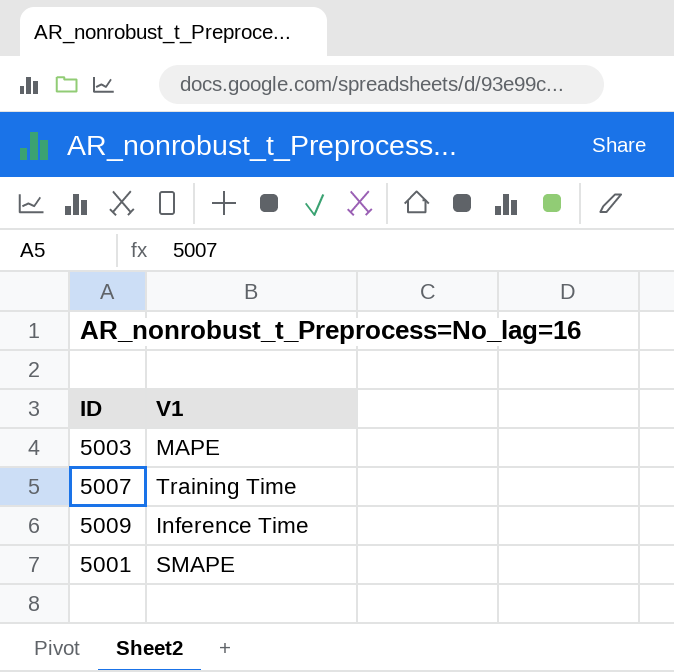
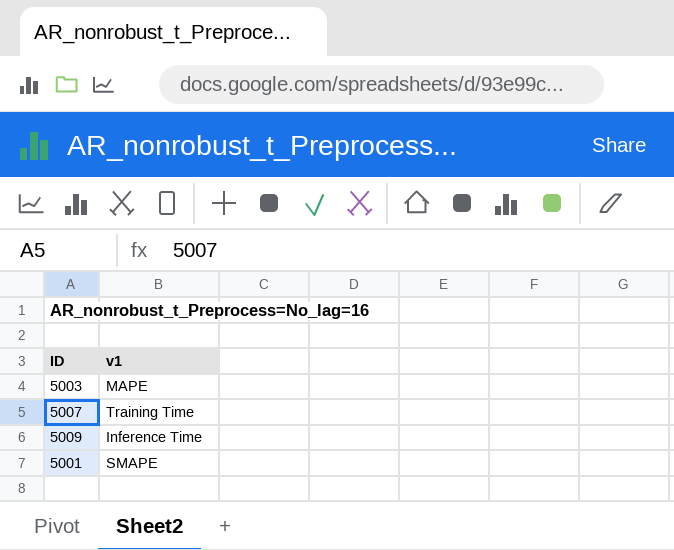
column name: V1 -> v1

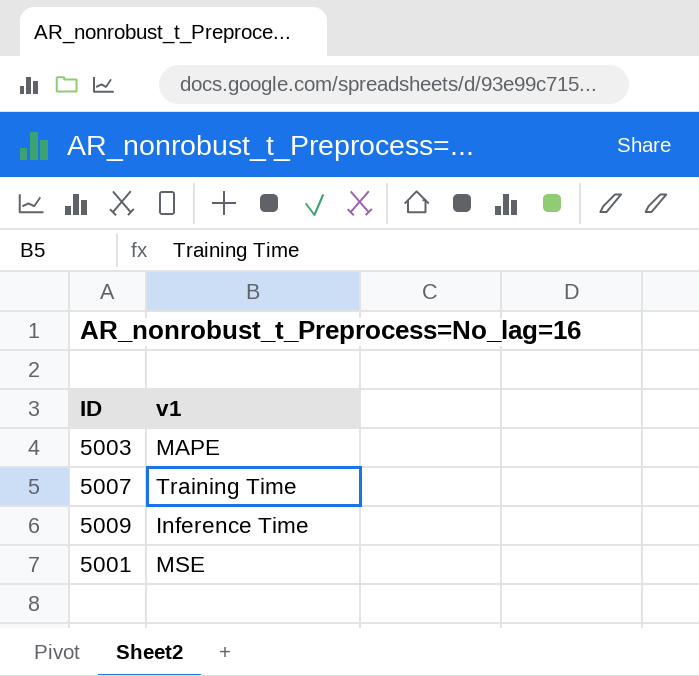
5001 | v1: SMAPE -> MSE

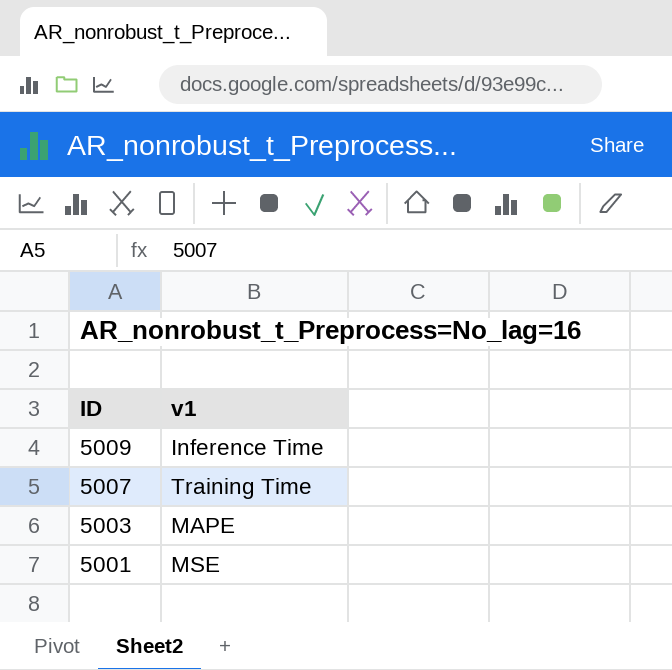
row order: none -> ID descending

